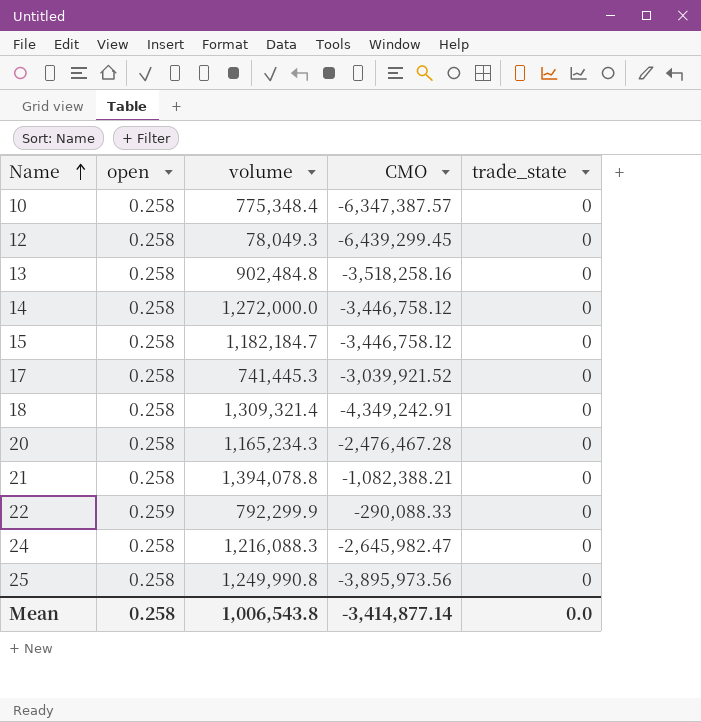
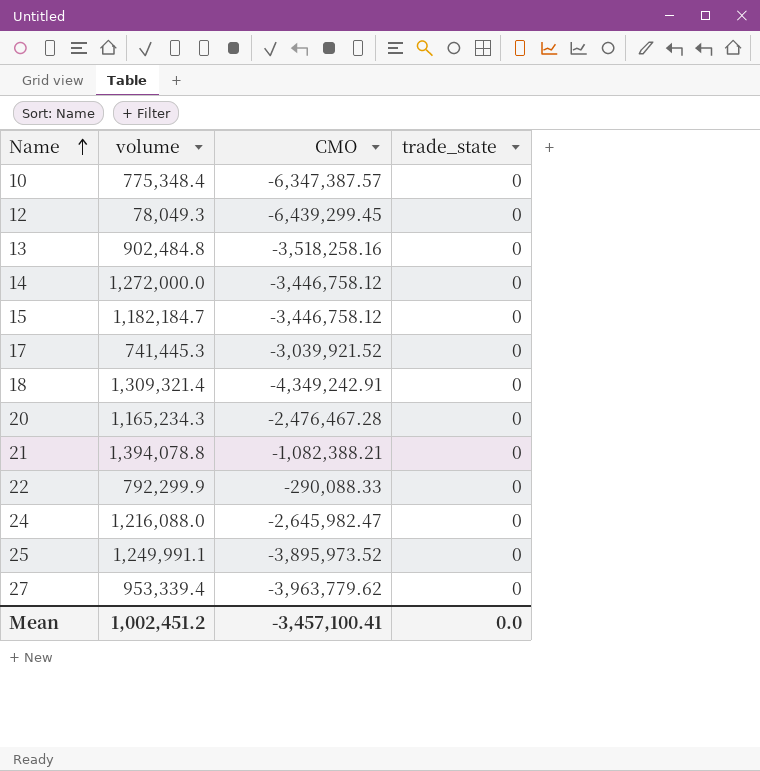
column open | position: 2 -> none
24 | volume: 1,216,088.3 -> 1,216,088.0
25 | volume: 1,249,990.8 -> 1,249,991.1
25 | CMO: -3,895,973.56 -> -3,895,973.52
row 27: none -> 953,339.4 | -3,963,779.62 | 0
Mean | volume: 1,006,543.8 -> 1,002,451.2
Mean | CMO: -3,414,877.14 -> -3,457,100.41

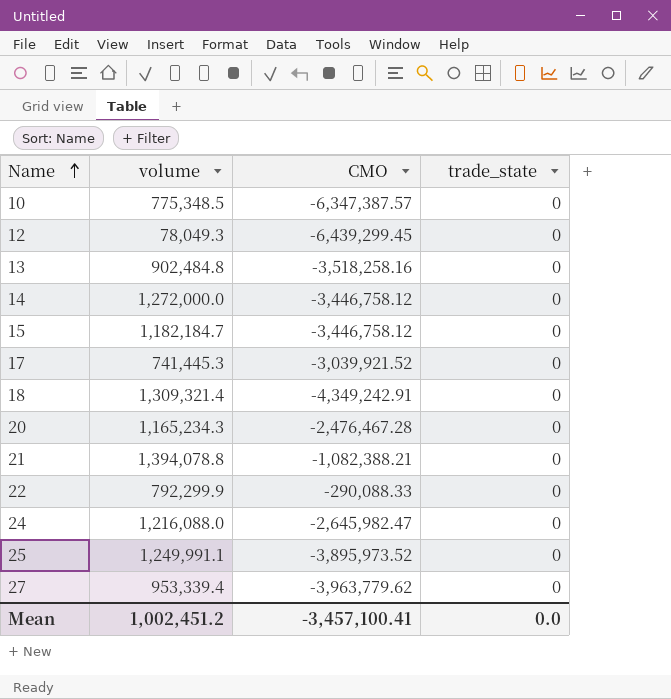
10 | volume: 775,348.4 -> 775,348.5

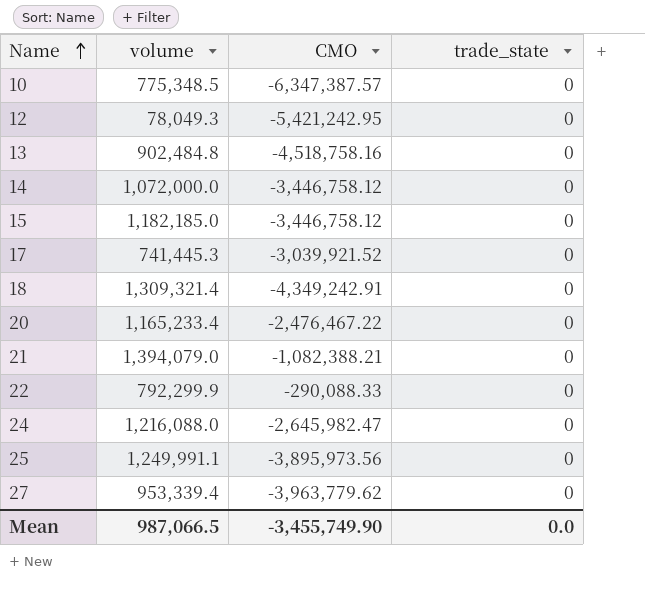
12 | CMO: -6,439,299.45 -> -5,421,242.95
13 | CMO: -3,518,258.16 -> -4,518,758.16
14 | volume: 1,272,000.0 -> 1,072,000.0
15 | volume: 1,182,184.7 -> 1,182,185.0
20 | volume: 1,165,234.3 -> 1,165,233.4
20 | CMO: -2,476,467.28 -> -2,476,467.22
21 | volume: 1,394,078.8 -> 1,394,079.0
25 | CMO: -3,895,973.52 -> -3,895,973.56
Mean | volume: 1,002,451.2 -> 987,066.5
Mean | CMO: -3,457,100.41 -> -3,455,749.90

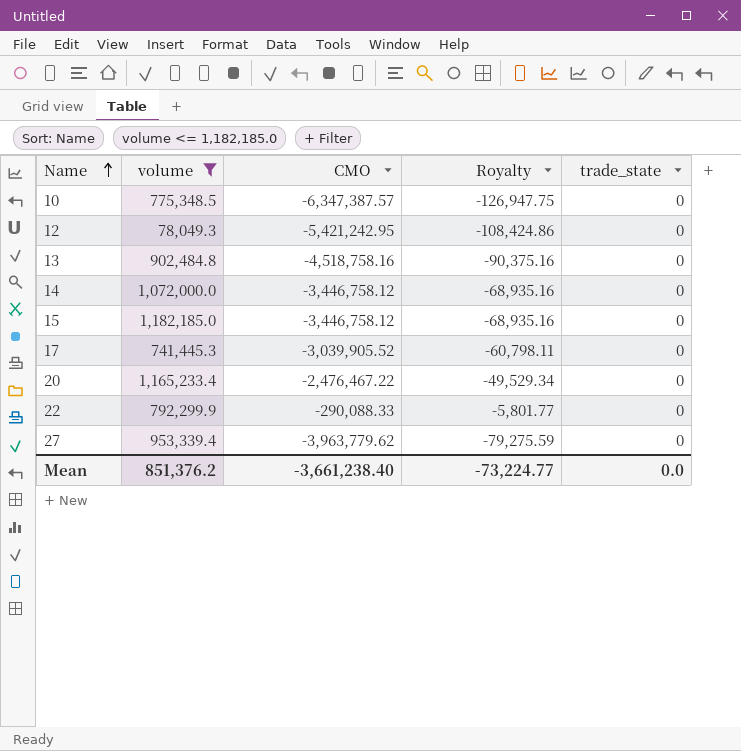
filter: none -> volume <= 1,182,185.0
column Royalty | formula: none -> [CMO] * 0.02
17 | CMO: -3,039,921.52 -> -3,039,905.52
Mean | volume: 987,066.5 -> 851,376.2
Mean | CMO: -3,455,749.90 -> -3,661,238.40

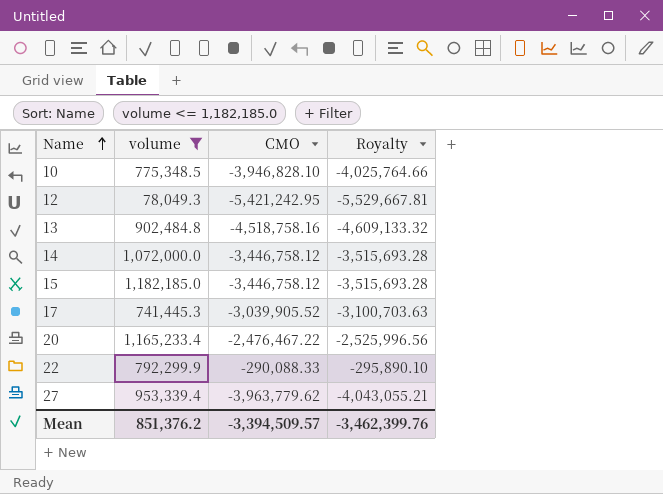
column trade_state | position: 5 -> none
column Royalty | formula: [CMO] * 0.02 -> [CMO] * 1.02
10 | CMO: -6,347,387.57 -> -3,946,828.10
Mean | CMO: -3,661,238.40 -> -3,394,509.57
Mean | Royalty: -73,224.77 -> -3,462,399.76

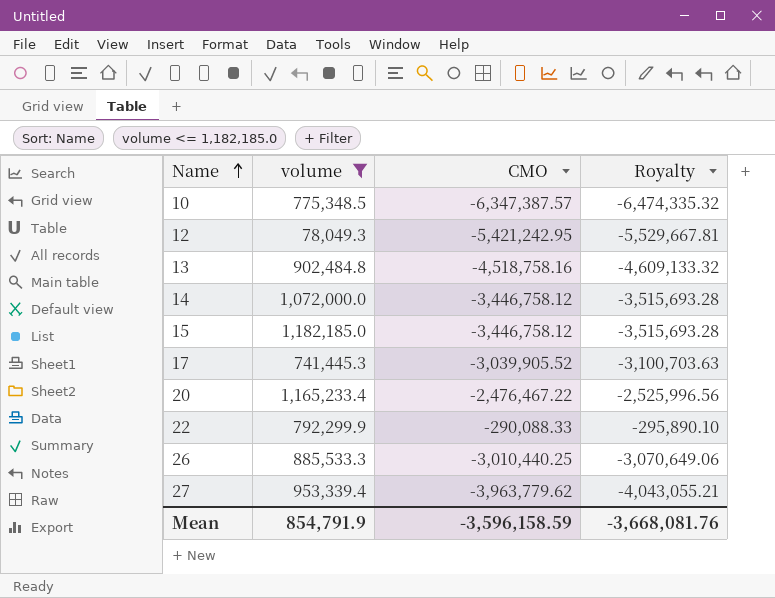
10 | CMO: -3,946,828.10 -> -6,347,387.57
10 | Royalty: -4,025,764.66 -> -6,474,335.32
row 26: none -> 885,533.3 | -3,010,440.25 | -3,070,649.06
Mean | volume: 851,376.2 -> 854,791.9
Mean | CMO: -3,394,509.57 -> -3,596,158.59
Mean | Royalty: -3,462,399.76 -> -3,668,081.76

